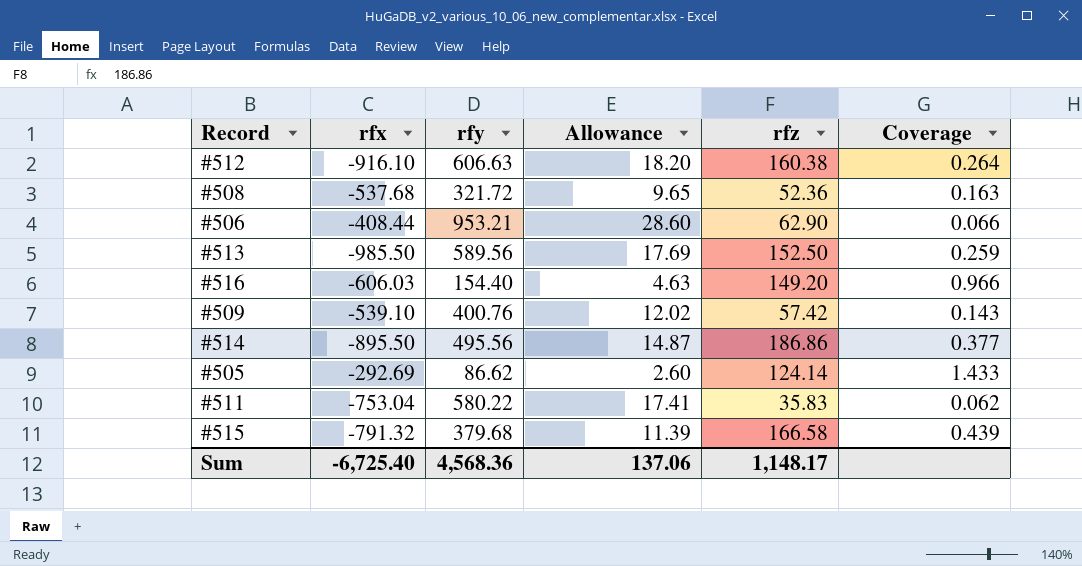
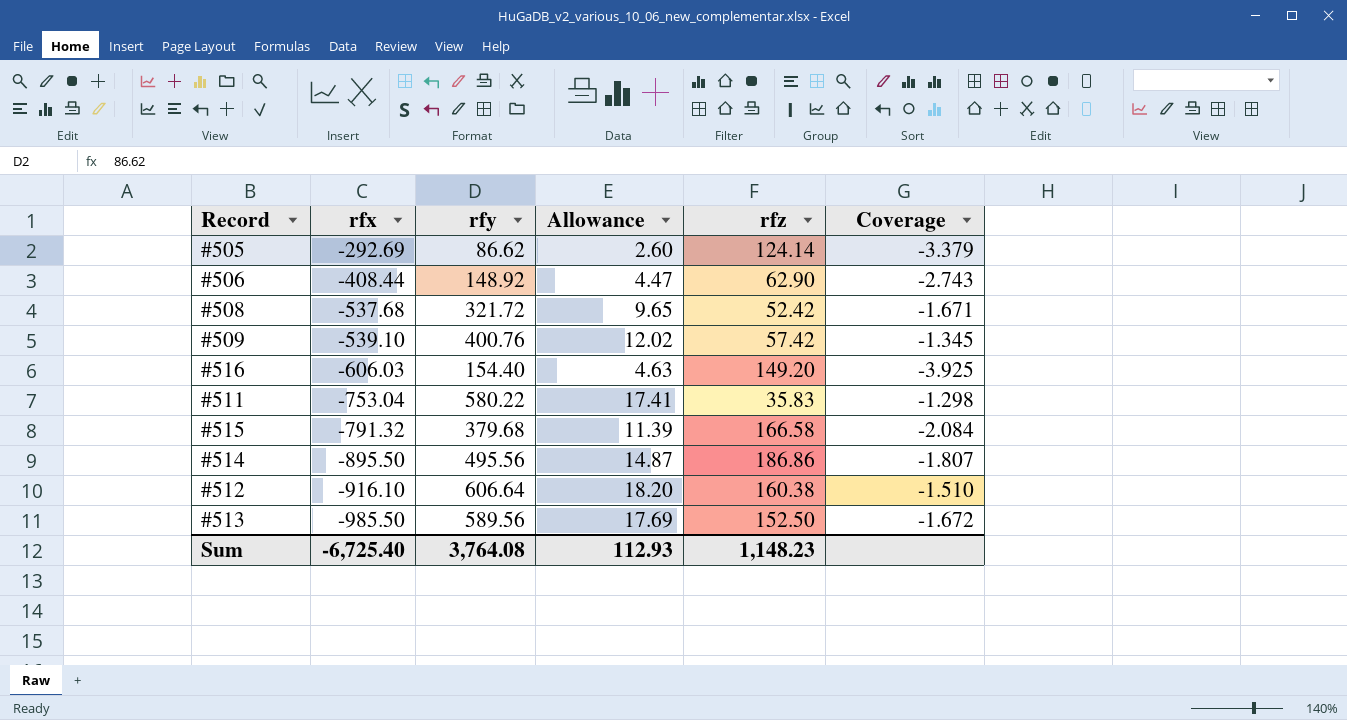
row order: none -> rfx descending
column Coverage | formula: [rfz] / [rfy] -> [rfx] / [rfy]
#506 | rfy: 953.21 -> 148.92
#506 | Allowance: 28.60 -> 4.47
#508 | rfz: 52.36 -> 52.42
#512 | rfy: 606.63 -> 606.64
Sum | rfy: 4,568.36 -> 3,764.08
Sum | Allowance: 137.06 -> 112.93
Sum | rfz: 1,148.17 -> 1,148.23

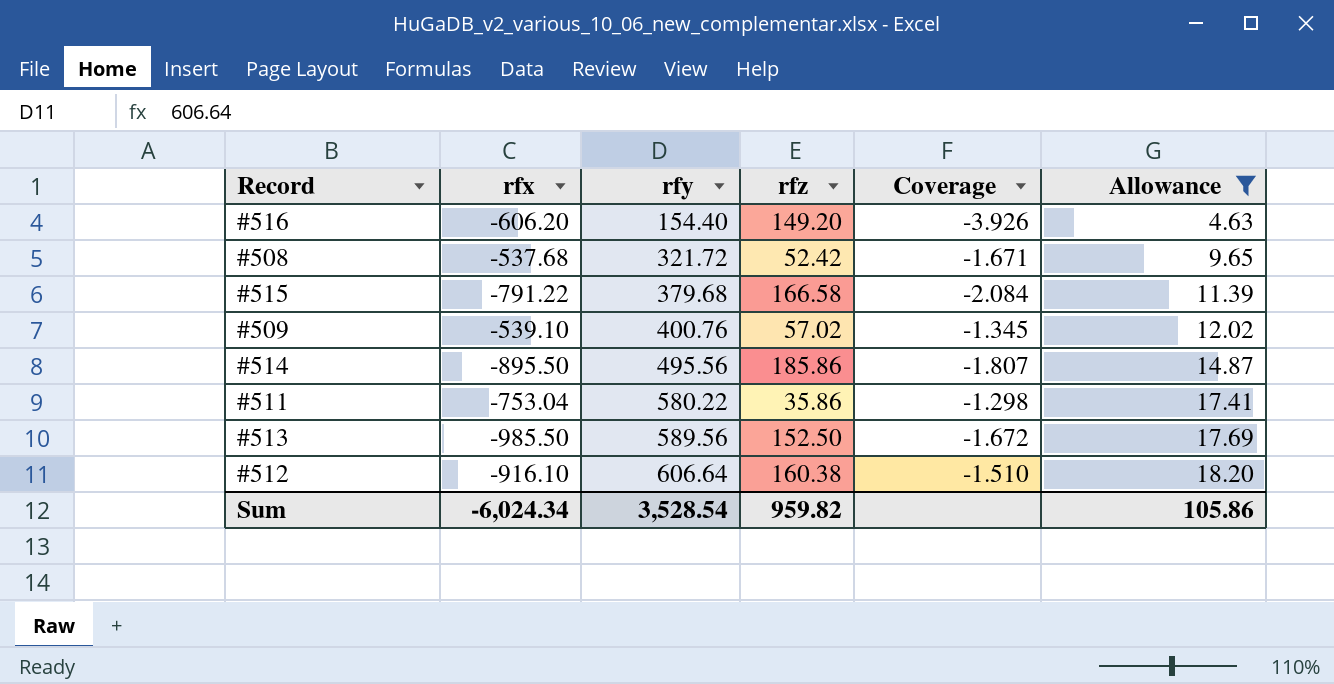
filter: none -> Allowance >= 4.63
row order: rfx descending -> rfy ascending
column Allowance | position: 4 -> 6
#516 | rfx: -606.03 -> -606.20
#516 | Coverage: -3.925 -> -3.926
#515 | rfx: -791.32 -> -791.22
#509 | rfz: 57.42 -> 57.02
#514 | rfz: 186.86 -> 185.86
#511 | rfz: 35.83 -> 35.86
Sum | rfx: -6,725.40 -> -6,024.34
Sum | rfy: 3,764.08 -> 3,528.54
Sum | rfz: 1,148.23 -> 959.82
Sum | Allowance: 112.93 -> 105.86

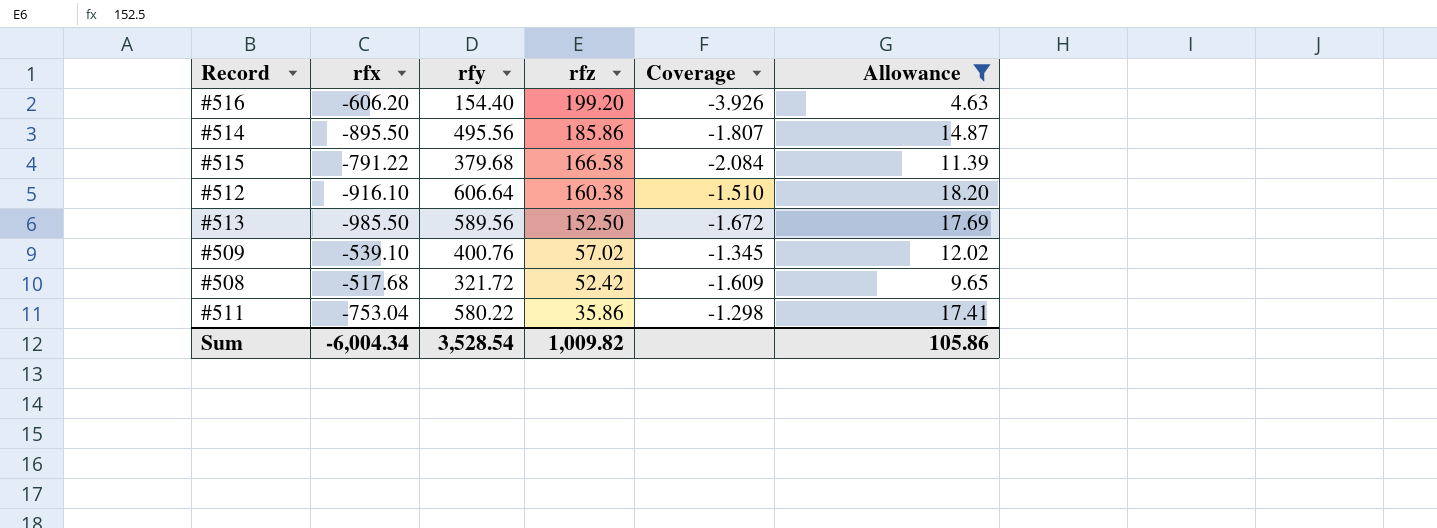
row order: rfy ascending -> rfz descending
#516 | rfz: 149.20 -> 199.20
#508 | rfx: -537.68 -> -517.68
#508 | Coverage: -1.671 -> -1.609
Sum | rfx: -6,024.34 -> -6,004.34
Sum | rfz: 959.82 -> 1,009.82

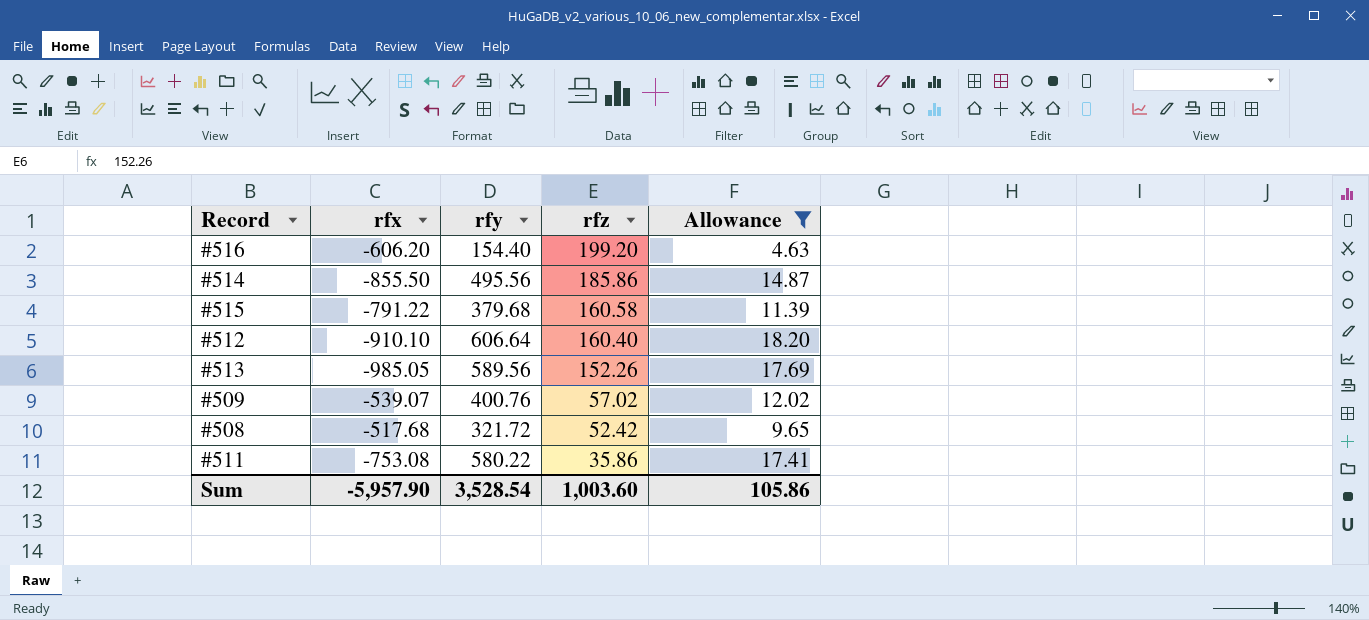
column Coverage | formula: [rfx] / [rfy] -> none
#514 | rfx: -895.50 -> -855.50
#515 | rfz: 166.58 -> 160.58
#512 | rfx: -916.10 -> -910.10
#512 | rfz: 160.38 -> 160.40
#513 | rfx: -985.50 -> -985.05
#513 | rfz: 152.50 -> 152.26
#509 | rfx: -539.10 -> -539.07
#511 | rfx: -753.04 -> -753.08
Sum | rfx: -6,004.34 -> -5,957.90
Sum | rfz: 1,009.82 -> 1,003.60

